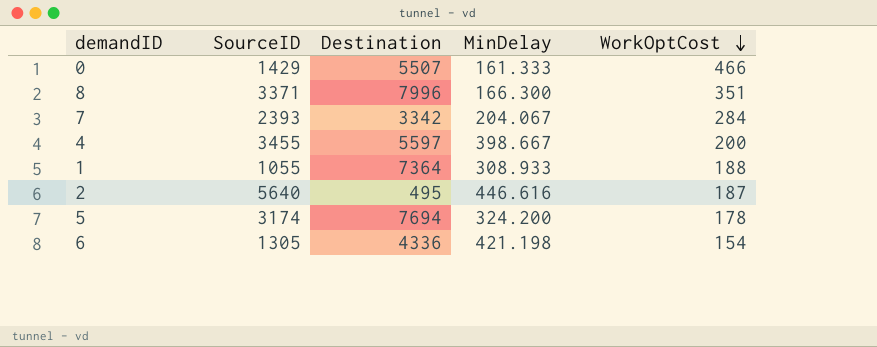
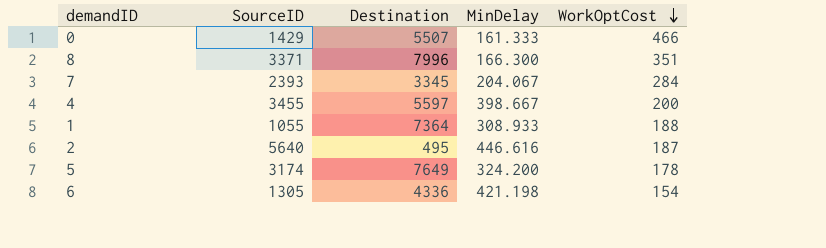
7 | Destination: 3342 -> 3345
5 | Destination: 7694 -> 7649

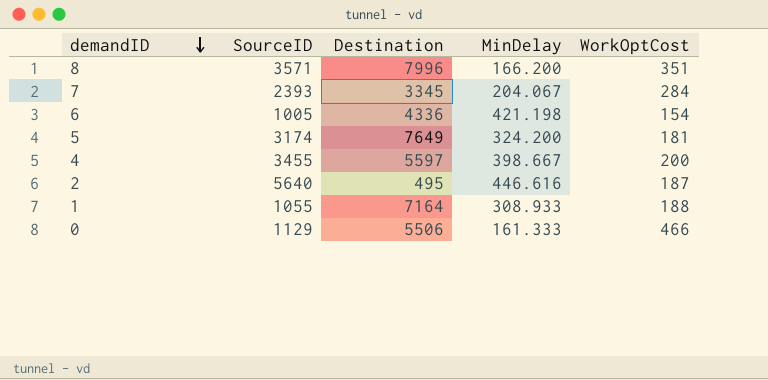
row order: WorkOptCost descending -> demandID descending
8 | SourceID: 3371 -> 3571
8 | MinDelay: 166.300 -> 166.200
6 | SourceID: 1305 -> 1005
5 | WorkOptCost: 178 -> 181
1 | Destination: 7364 -> 7164
0 | SourceID: 1429 -> 1129
0 | Destination: 5507 -> 5506

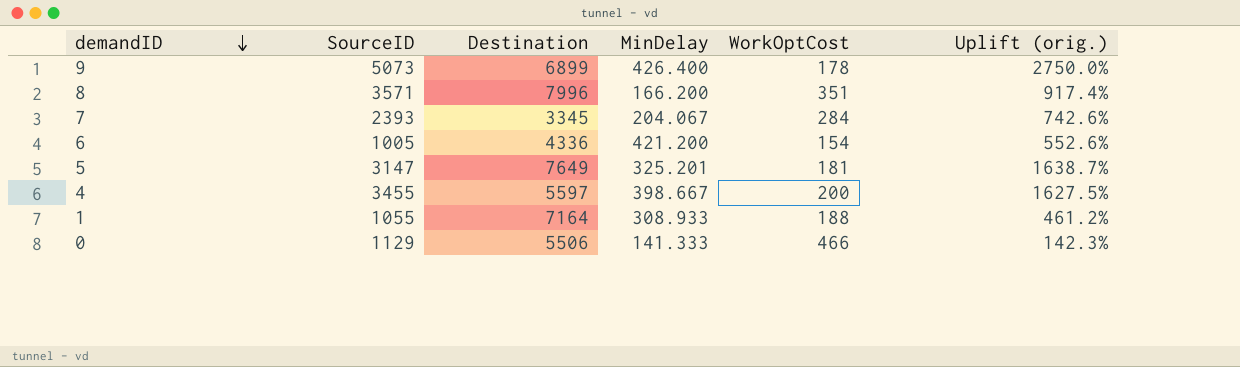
column Uplift (orig.) | formula: none -> ([SourceID] - [WorkOptCost]) / [WorkOptCost]
row 2: 5640 | 495 | 446.616 | 187 -> none
row 9: none -> 5073 | 6899 | 426.400 | 178 | 2750.0%
6 | MinDelay: 421.198 -> 421.200
5 | SourceID: 3174 -> 3147
5 | MinDelay: 324.200 -> 325.201
0 | MinDelay: 161.333 -> 141.333

